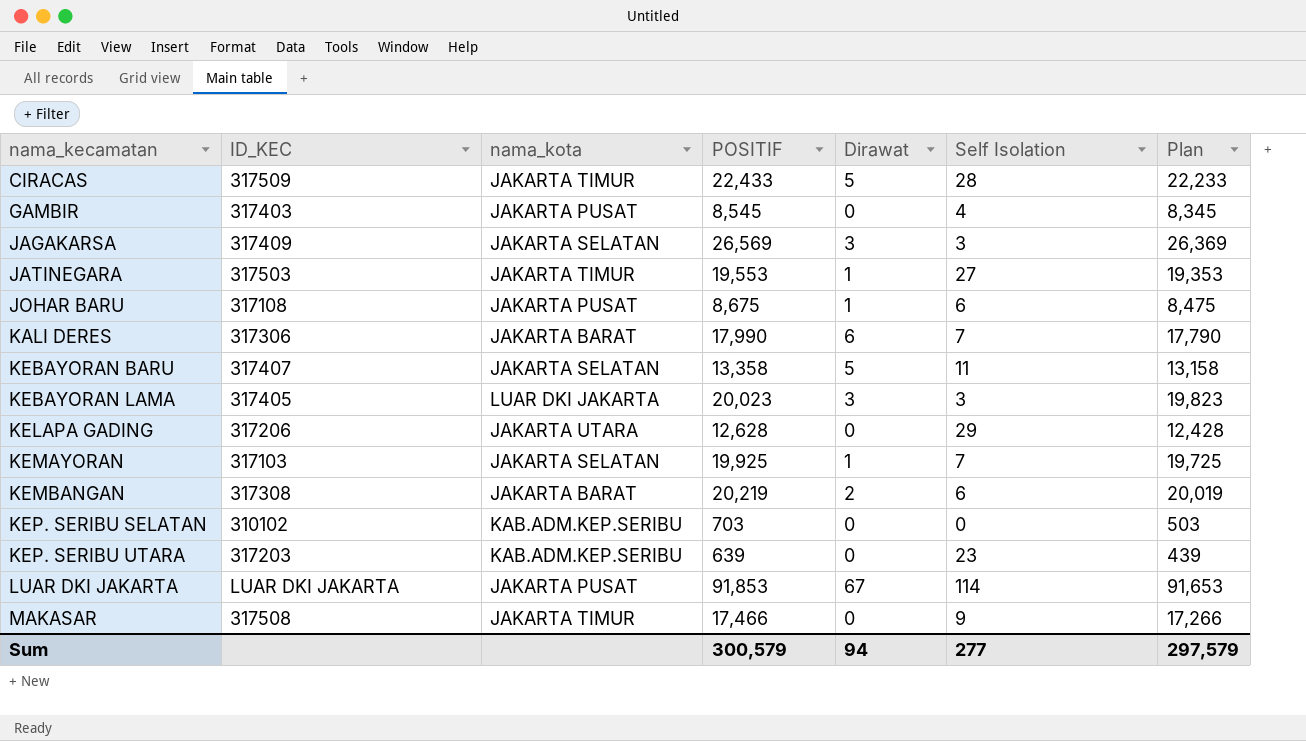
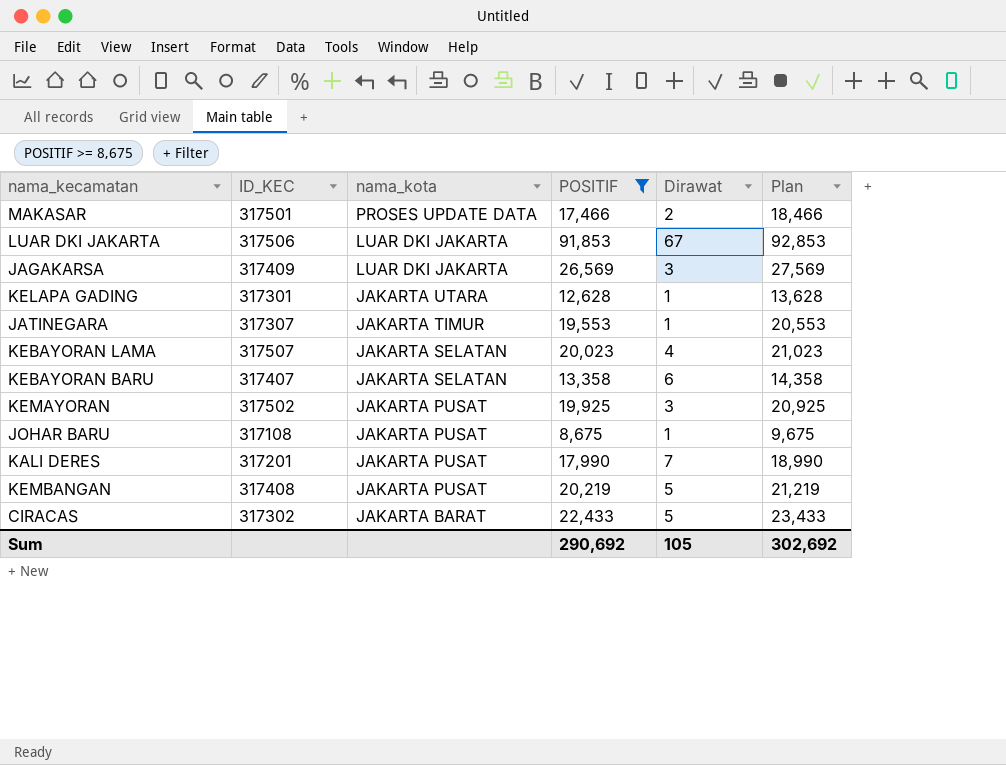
filter: none -> POSITIF >= 8,675
row order: nama_kecamatan ascending -> nama_kota descending
column Self Isolation | position: 6 -> none
column Plan | formula: [POSITIF] - 200 -> [POSITIF] + 1000
MAKASAR | ID_KEC: 317508 -> 317501
MAKASAR | nama_kota: JAKARTA TIMUR -> PROSES UPDATE DATA
MAKASAR | Dirawat: 0 -> 2
LUAR DKI JAKARTA | ID_KEC: LUAR DKI JAKARTA -> 317506
LUAR DKI JAKARTA | nama_kota: JAKARTA PUSAT -> LUAR DKI JAKARTA
JAGAKARSA | nama_kota: JAKARTA SELATAN -> LUAR DKI JAKARTA
KELAPA GADING | ID_KEC: 317206 -> 317301
KELAPA GADING | Dirawat: 0 -> 1
JATINEGARA | ID_KEC: 317503 -> 317307
KEBAYORAN LAMA | ID_KEC: 317405 -> 317507
KEBAYORAN LAMA | nama_kota: LUAR DKI JAKARTA -> JAKARTA SELATAN
KEBAYORAN LAMA | Dirawat: 3 -> 4
KEBAYORAN BARU | Dirawat: 5 -> 6
KEMAYORAN | ID_KEC: 317103 -> 317502
KEMAYORAN | nama_kota: JAKARTA SELATAN -> JAKARTA PUSAT
KEMAYORAN | Dirawat: 1 -> 3
KALI DERES | ID_KEC: 317306 -> 317201
KALI DERES | nama_kota: JAKARTA BARAT -> JAKARTA PUSAT
KALI DERES | Dirawat: 6 -> 7
KEMBANGAN | ID_KEC: 317308 -> 317408
KEMBANGAN | nama_kota: JAKARTA BARAT -> JAKARTA PUSAT
KEMBANGAN | Dirawat: 2 -> 5
CIRACAS | ID_KEC: 317509 -> 317302
CIRACAS | nama_kota: JAKARTA TIMUR -> JAKARTA BARAT
Sum | POSITIF: 300,579 -> 290,692
Sum | Dirawat: 94 -> 105
Sum | Plan: 297,579 -> 302,692

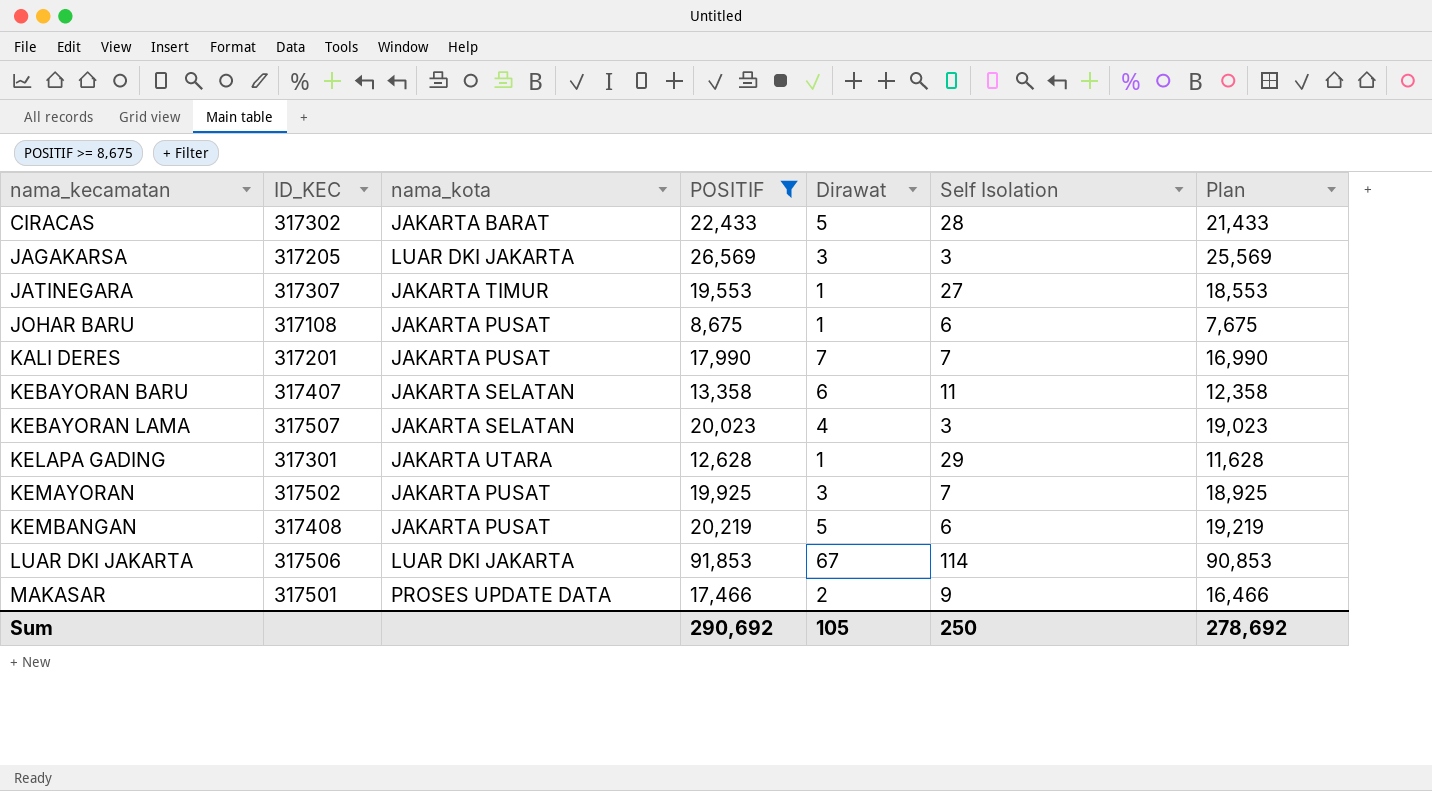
row order: nama_kota descending -> nama_kecamatan ascending
column Self Isolation | position: none -> 6
column Plan | formula: [POSITIF] + 1000 -> [POSITIF] - 1000
JAGAKARSA | ID_KEC: 317409 -> 317205
Sum | Plan: 302,692 -> 278,692

